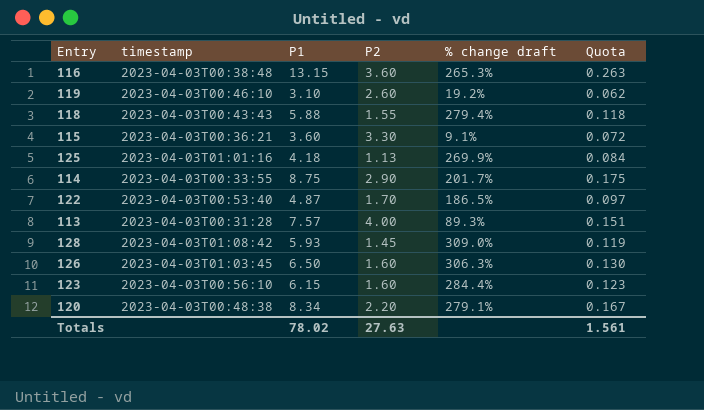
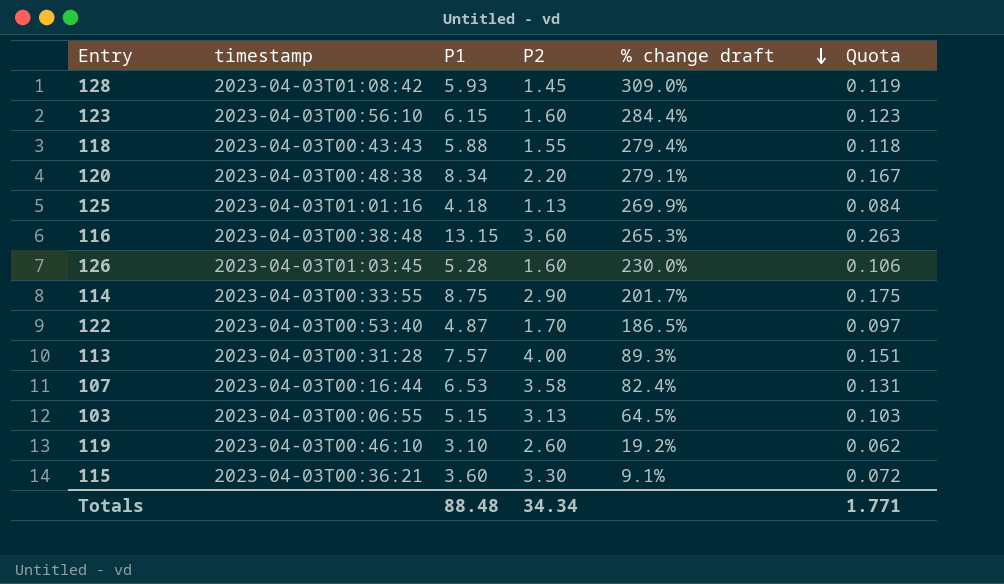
row order: none -> % change draft descending
126 | P1: 6.50 -> 5.28
126 | % change draft: 306.3% -> 230.0%
126 | Quota: 0.130 -> 0.106
row 107: none -> 2023-04-03T00:16:44 | 6.53 | 3.58 | 82.4% | 0.131
row 103: none -> 2023-04-03T00:06:55 | 5.15 | 3.13 | 64.5% | 0.103
Totals | P1: 78.02 -> 88.48
Totals | P2: 27.63 -> 34.34
Totals | Quota: 1.561 -> 1.771

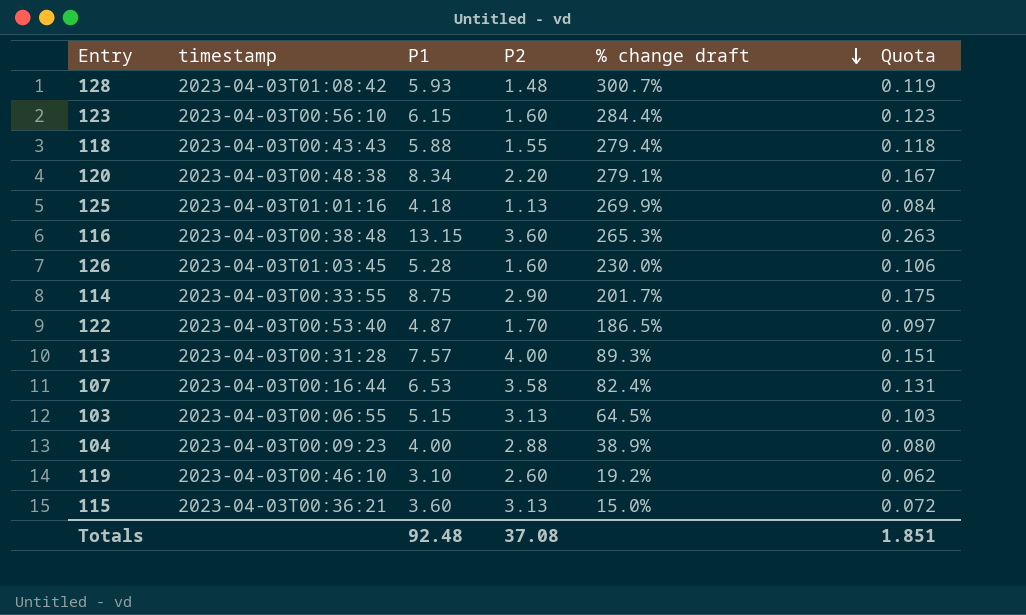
128 | P2: 1.45 -> 1.48
128 | % change draft: 309.0% -> 300.7%
row 104: none -> 2023-04-03T00:09:23 | 4.00 | 2.88 | 38.9% | 0.080
115 | P2: 3.30 -> 3.13
115 | % change draft: 9.1% -> 15.0%
Totals | P1: 88.48 -> 92.48
Totals | P2: 34.34 -> 37.08
Totals | Quota: 1.771 -> 1.851

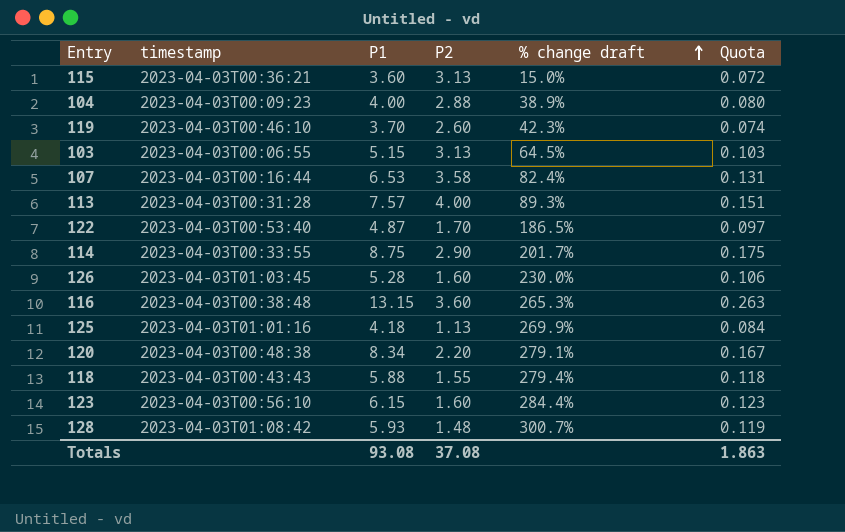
row order: % change draft descending -> % change draft ascending
119 | P1: 3.10 -> 3.70
119 | % change draft: 19.2% -> 42.3%
119 | Quota: 0.062 -> 0.074
Totals | P1: 92.48 -> 93.08
Totals | Quota: 1.851 -> 1.863

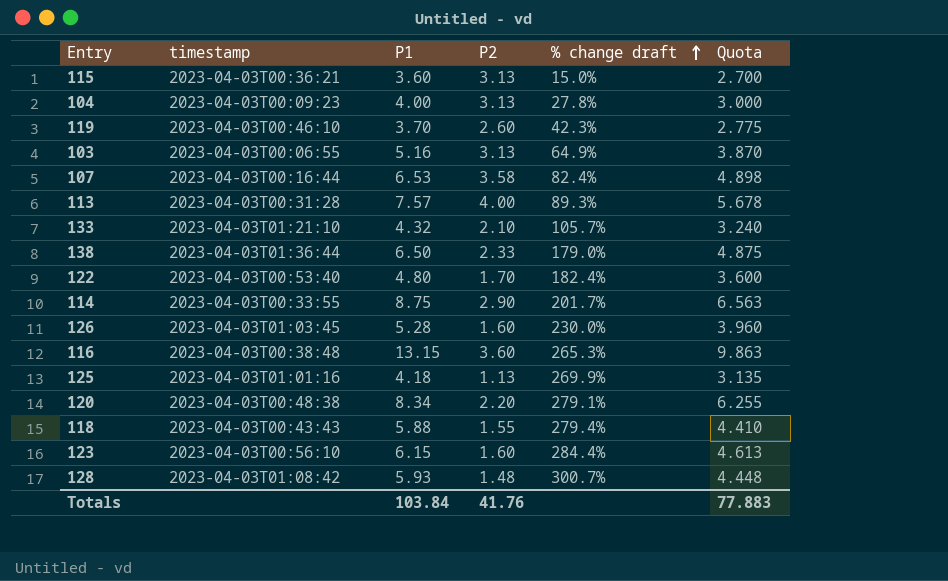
column Quota | formula: [P1] * 0.02 -> [P1] * 0.75
104 | P2: 2.88 -> 3.13
104 | % change draft: 38.9% -> 27.8%
103 | P1: 5.15 -> 5.16
103 | % change draft: 64.5% -> 64.9%
row 133: none -> 2023-04-03T01:21:10 | 4.32 | 2.10 | 105.7% | 3.240
row 138: none -> 2023-04-03T01:36:44 | 6.50 | 2.33 | 179.0% | 4.875
122 | P1: 4.87 -> 4.80
122 | % change draft: 186.5% -> 182.4%
Totals | P1: 93.08 -> 103.84
Totals | P2: 37.08 -> 41.76
Totals | Quota: 1.863 -> 77.883

